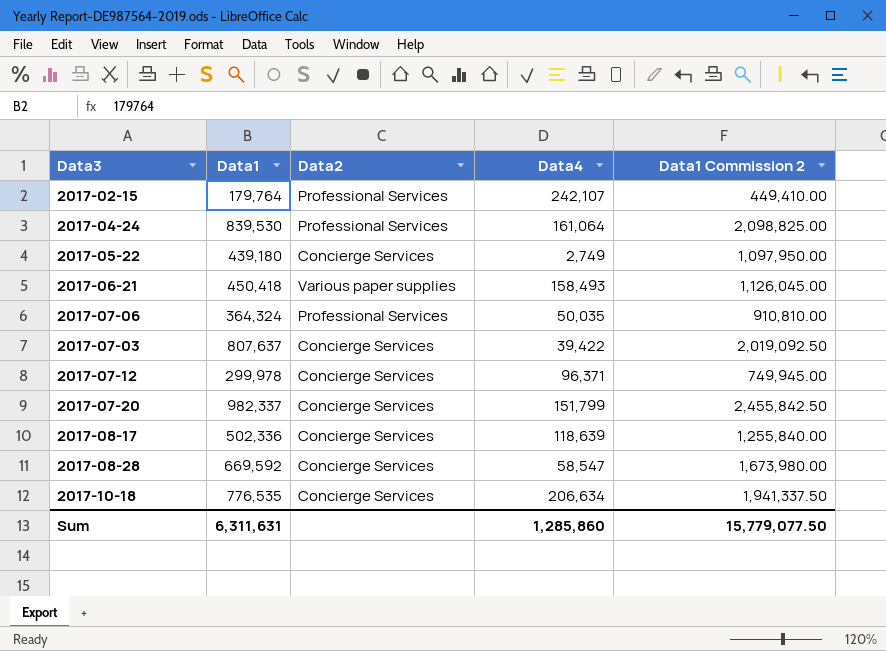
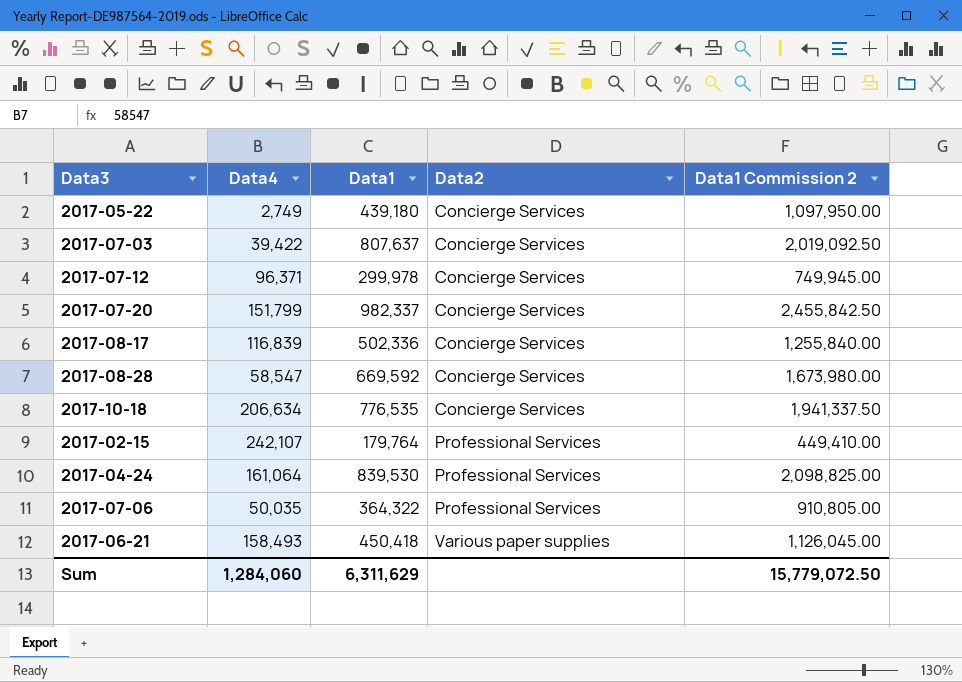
row order: none -> Data2 ascending
column Data4 | position: 4 -> 2
2017-08-17 | Data4: 118,639 -> 116,839
2017-07-06 | Data1: 364,324 -> 364,322
2017-07-06 | Data1 Commission 2: 910,810.00 -> 910,805.00
Sum | Data4: 1,285,860 -> 1,284,060
Sum | Data1: 6,311,631 -> 6,311,629
Sum | Data1 Commission 2: 15,779,077.50 -> 15,779,072.50

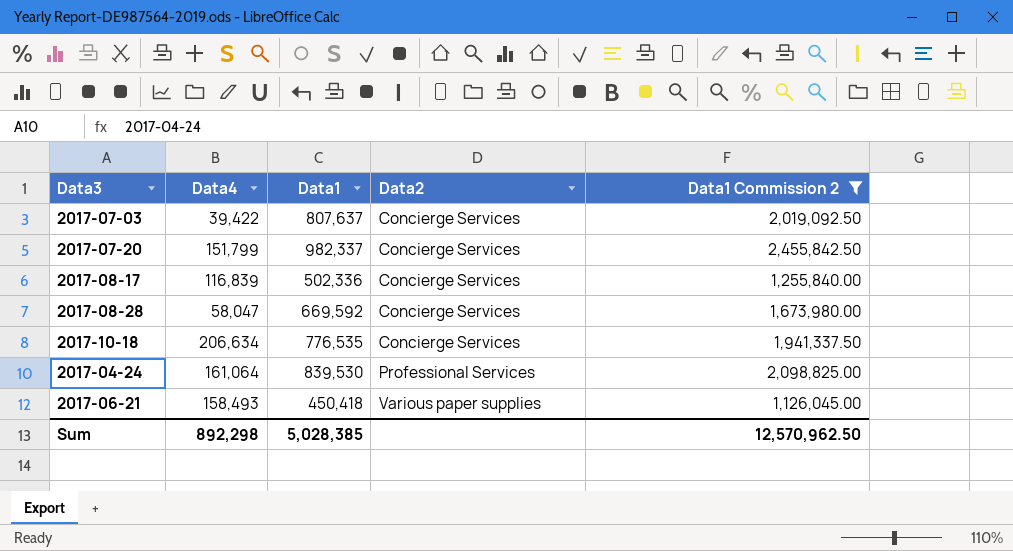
filter: none -> Data1 Commission 2 >= 1,126,045.00
2017-08-28 | Data4: 58,547 -> 58,047
Sum | Data4: 1,284,060 -> 892,298
Sum | Data1: 6,311,629 -> 5,028,385
Sum | Data1 Commission 2: 15,779,072.50 -> 12,570,962.50

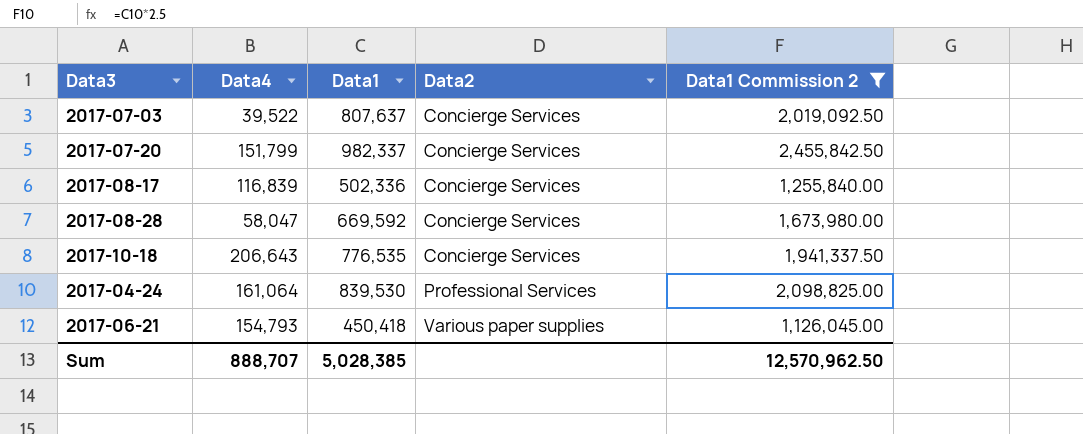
2017-07-03 | Data4: 39,422 -> 39,522
2017-10-18 | Data4: 206,634 -> 206,643
2017-06-21 | Data4: 158,493 -> 154,793
Sum | Data4: 892,298 -> 888,707

